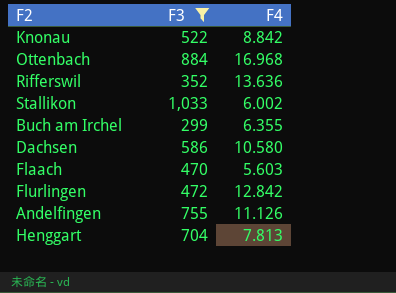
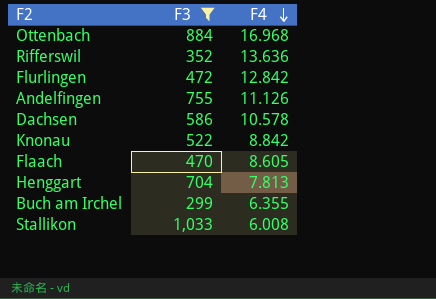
row order: none -> F4 descending
Dachsen | F4: 10.580 -> 10.578
Flaach | F4: 5.603 -> 8.605
Stallikon | F4: 6.002 -> 6.008

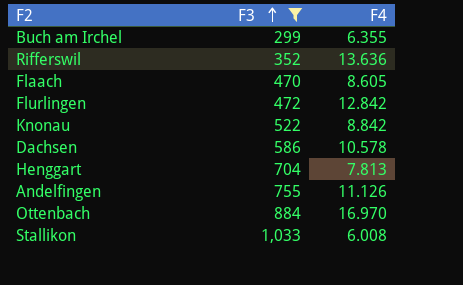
row order: F4 descending -> F3 ascending
Ottenbach | F4: 16.968 -> 16.970

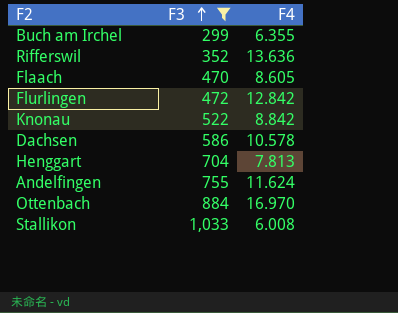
Andelfingen | F4: 11.126 -> 11.624

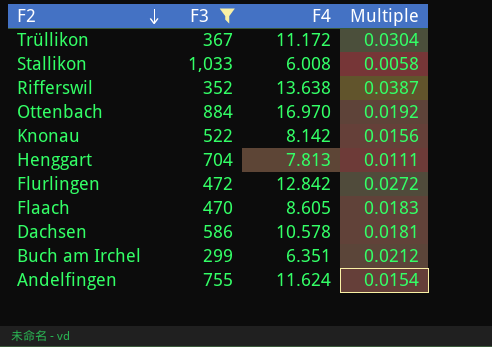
row order: F3 ascending -> F2 descending
column Multiple | formula: none -> [F4] / [F3]
row Trüllikon: none -> 367 | 11.172 | 0.0304
Rifferswil | F4: 13.636 -> 13.638
Knonau | F4: 8.842 -> 8.142
Buch am Irchel | F4: 6.355 -> 6.351

